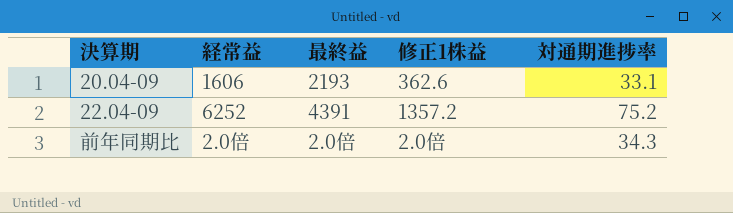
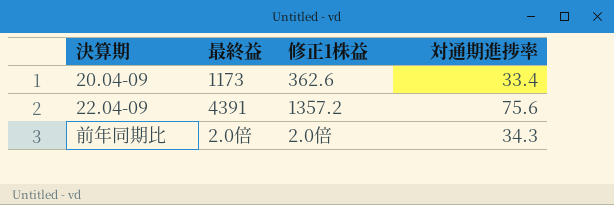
column 経常益 | position: 2 -> none
20.04-09 | 最終益: 2193 -> 1173
20.04-09 | 対通期進捗率: 33.1 -> 33.4
22.04-09 | 対通期進捗率: 75.2 -> 75.6

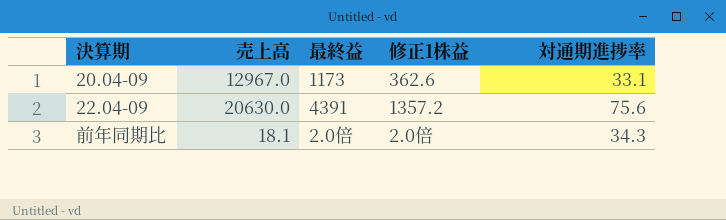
column 売上高 | position: none -> 2
20.04-09 | 対通期進捗率: 33.4 -> 33.1

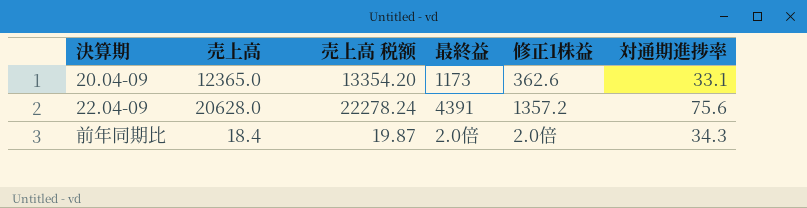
column 売上高 税额 | formula: none -> [売上高] * 1.08
20.04-09 | 売上高: 12967.0 -> 12365.0
22.04-09 | 売上高: 20630.0 -> 20628.0
前年同期比 | 売上高: 18.1 -> 18.4

